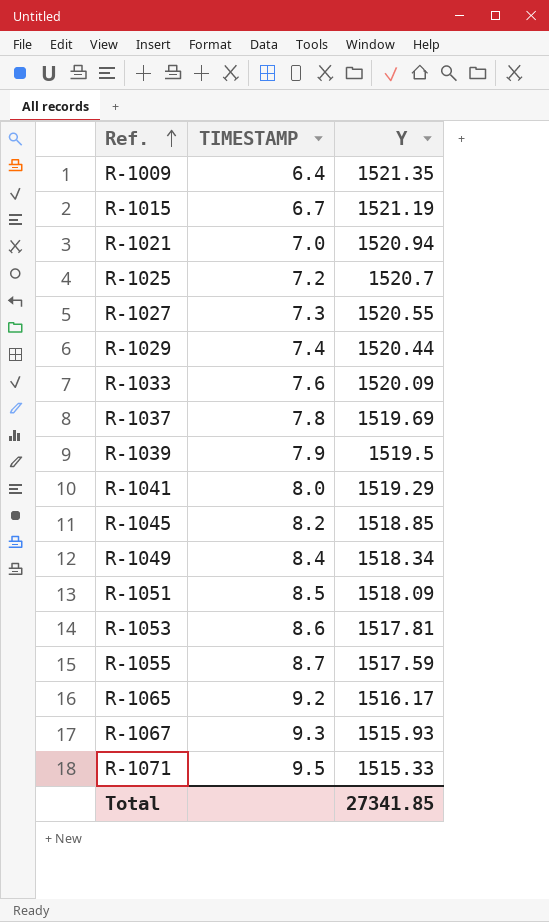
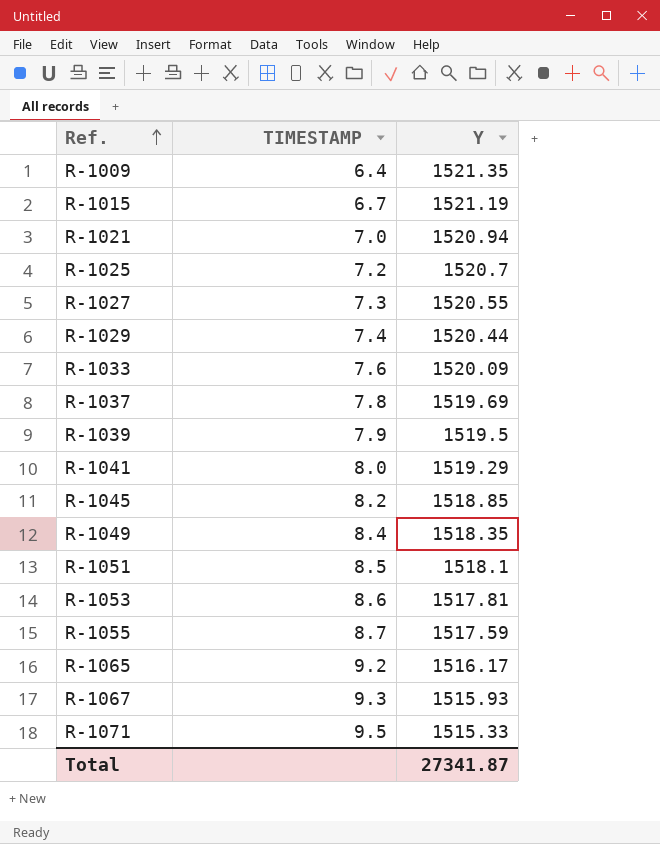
R-1049 | Y: 1518.34 -> 1518.35
R-1051 | Y: 1518.09 -> 1518.1
Total | Y: 27341.85 -> 27341.87

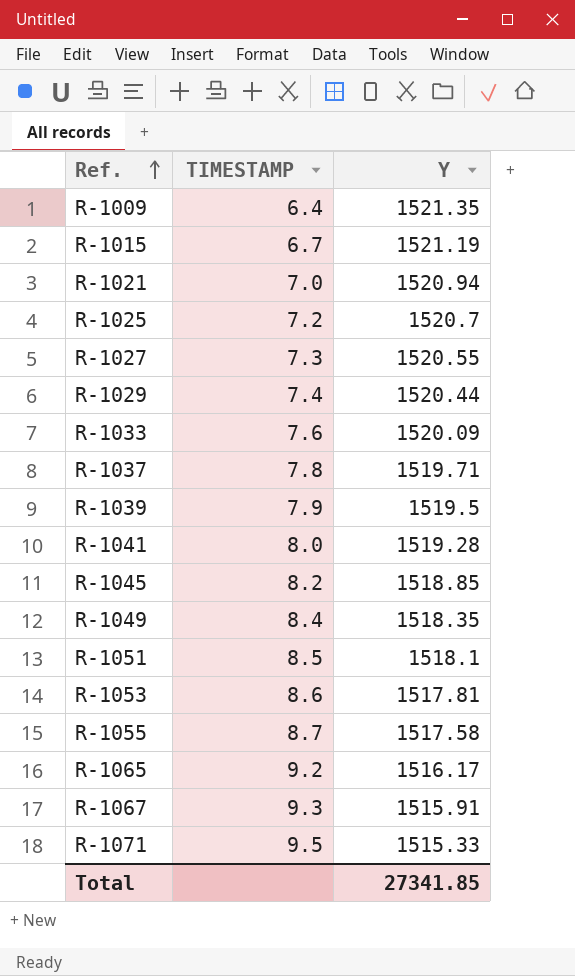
R-1037 | Y: 1519.69 -> 1519.71
R-1041 | Y: 1519.29 -> 1519.28
R-1055 | Y: 1517.59 -> 1517.58
R-1067 | Y: 1515.93 -> 1515.91
Total | Y: 27341.87 -> 27341.85

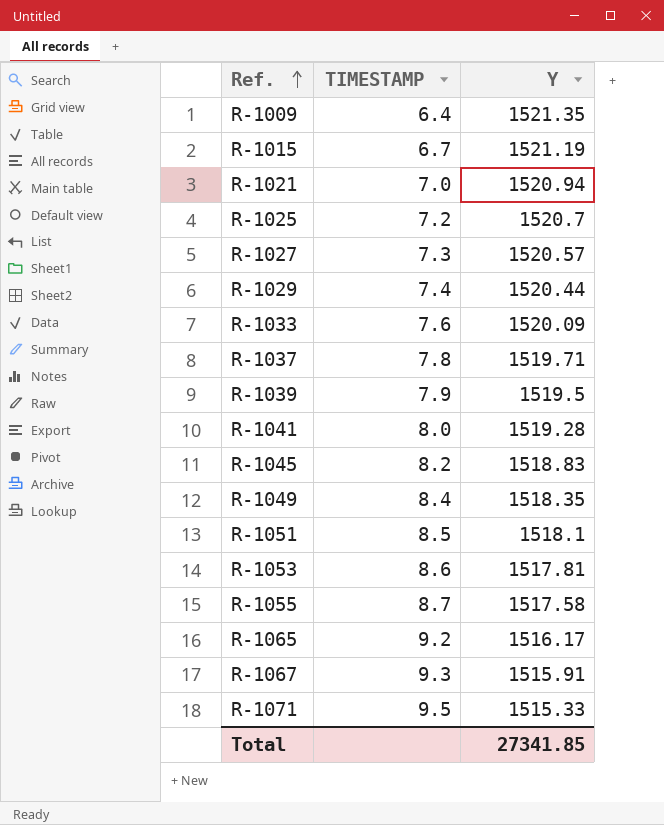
R-1027 | Y: 1520.55 -> 1520.57
R-1045 | Y: 1518.85 -> 1518.83

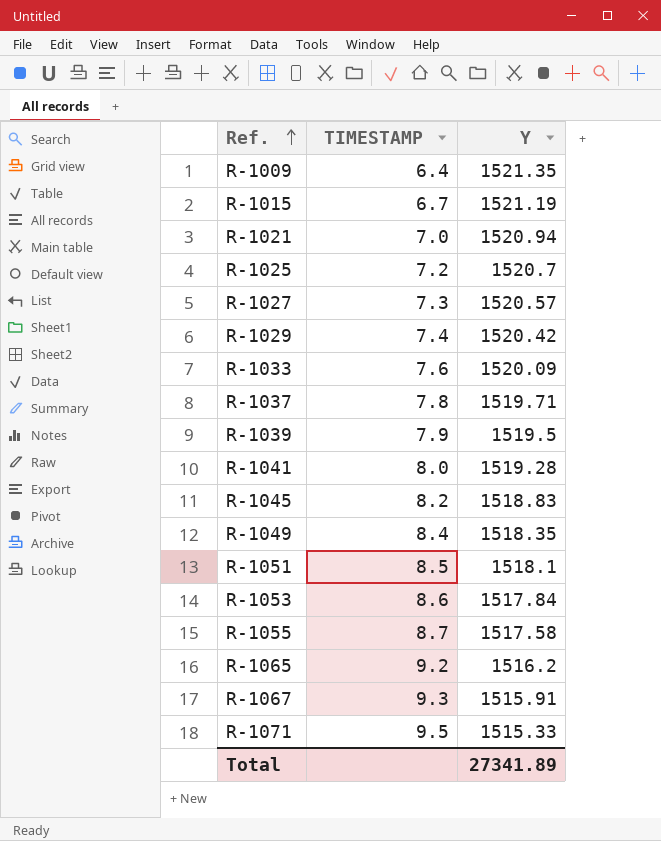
R-1029 | Y: 1520.44 -> 1520.42
R-1053 | Y: 1517.81 -> 1517.84
R-1065 | Y: 1516.17 -> 1516.2
Total | Y: 27341.85 -> 27341.89

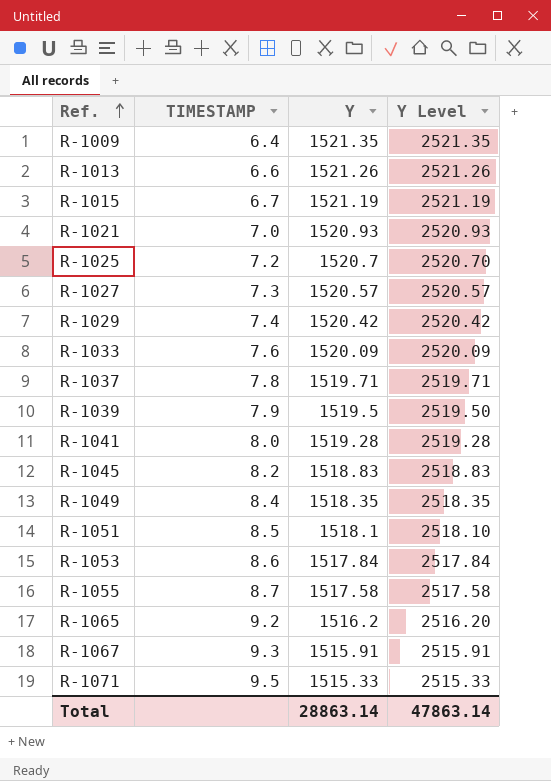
column Y Level | formula: none -> [Y] + 1000
row R-1013: none -> 6.6 | 1521.26 | 2521.26
R-1021 | Y: 1520.94 -> 1520.93
Total | Y: 27341.89 -> 28863.14

